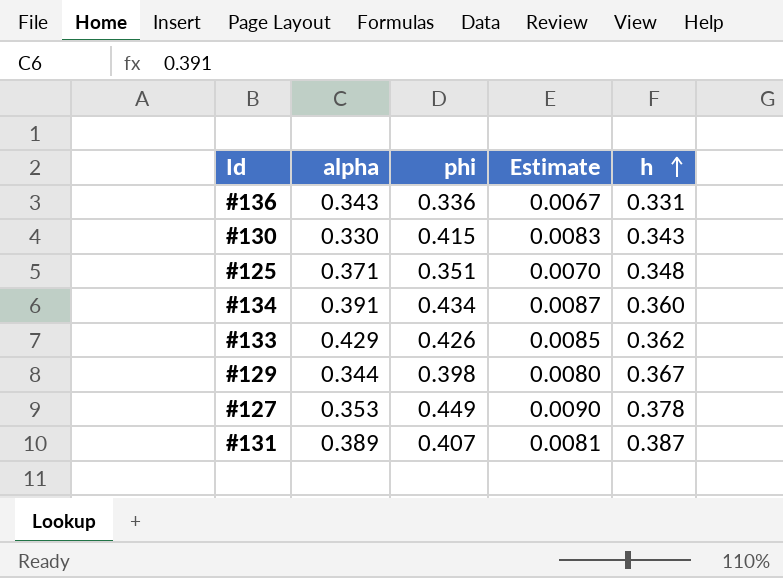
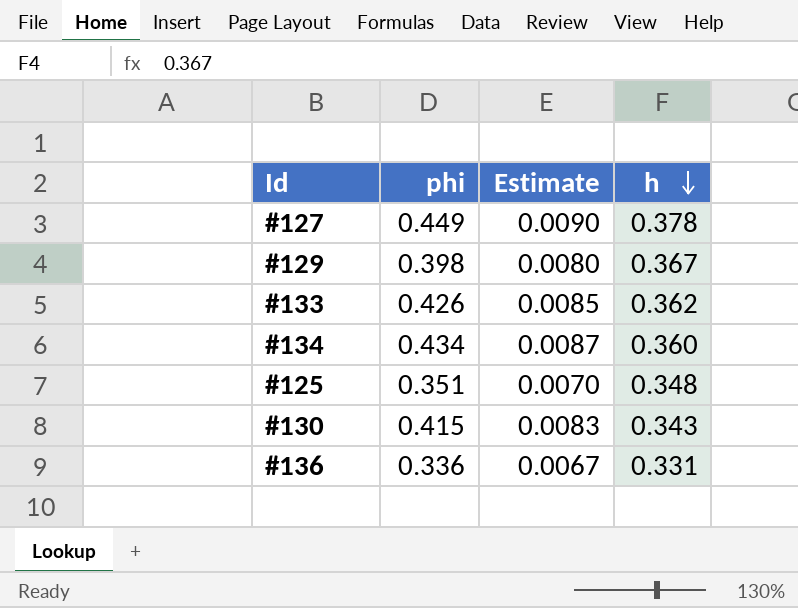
row order: h ascending -> h descending
column alpha | position: 2 -> none
row #131: 0.389 | 0.407 | 0.0081 | 0.387 -> none

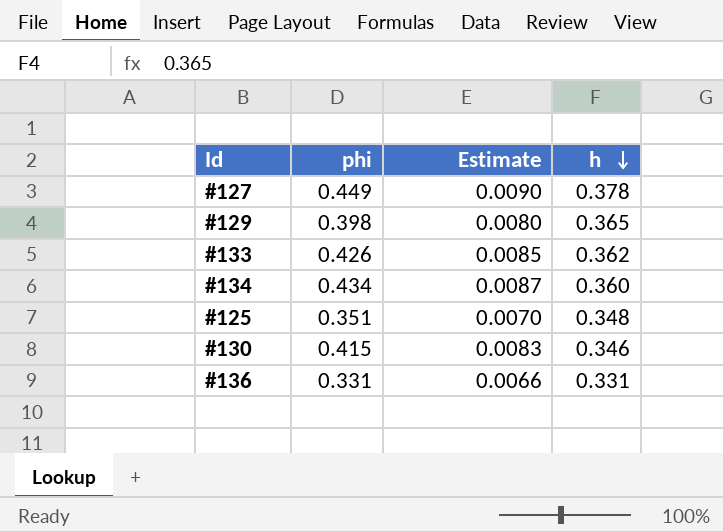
#129 | h: 0.367 -> 0.365
#130 | h: 0.343 -> 0.346
#136 | phi: 0.336 -> 0.331
#136 | Estimate: 0.0067 -> 0.0066

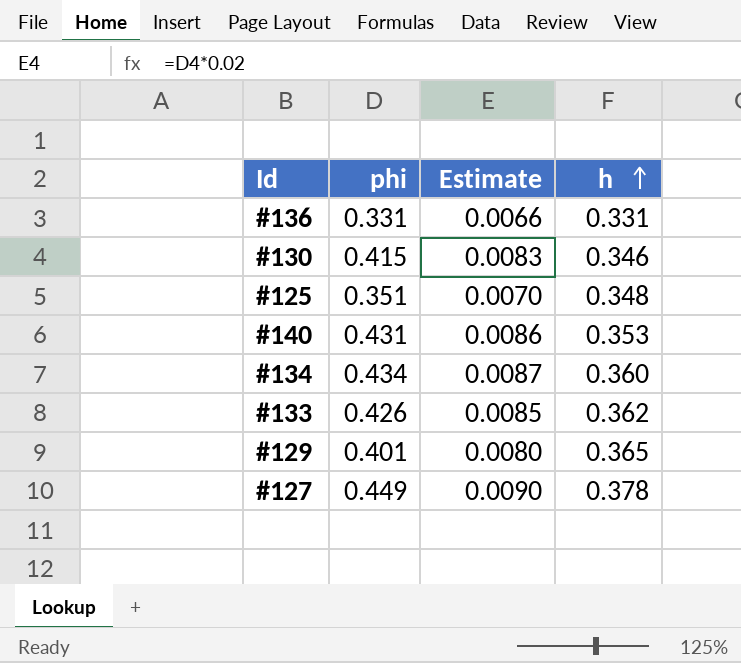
row order: h descending -> h ascending
row #140: none -> 0.431 | 0.0086 | 0.353
#129 | phi: 0.398 -> 0.401

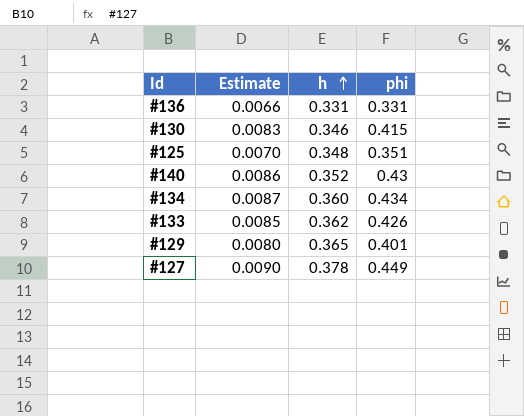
column phi | position: 2 -> 4
#140 | h: 0.353 -> 0.352
#140 | phi: 0.431 -> 0.43

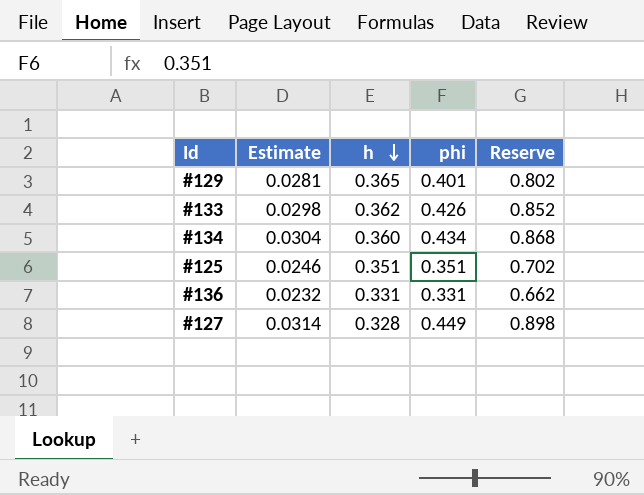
row order: h ascending -> h descending
column Estimate | formula: [phi] * 0.02 -> [phi] * 0.07
column Reserve | formula: none -> [phi] * 2
row #130: 0.0083 | 0.346 | 0.415 -> none
row #140: 0.0086 | 0.352 | 0.43 -> none
#125 | h: 0.348 -> 0.351
#127 | h: 0.378 -> 0.328

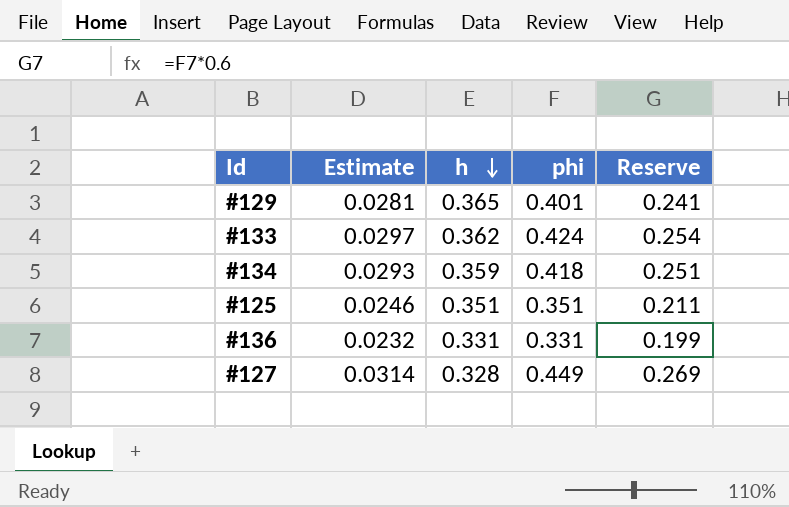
column Reserve | formula: [phi] * 2 -> [phi] * 0.6
#133 | Estimate: 0.0298 -> 0.0297
#133 | phi: 0.426 -> 0.424
#134 | Estimate: 0.0304 -> 0.0293
#134 | h: 0.360 -> 0.359
#134 | phi: 0.434 -> 0.418

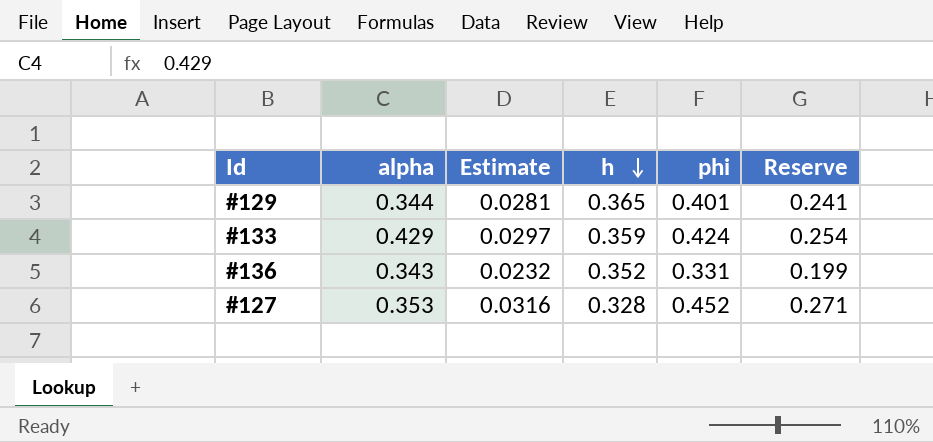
column alpha | position: none -> 2
row #134: 0.0293 | 0.359 | 0.418 | 0.251 -> none
row #125: 0.0246 | 0.351 | 0.351 | 0.211 -> none
#133 | h: 0.362 -> 0.359
#136 | h: 0.331 -> 0.352
#127 | Estimate: 0.0314 -> 0.0316
#127 | phi: 0.449 -> 0.452
#127 | Reserve: 0.269 -> 0.271

